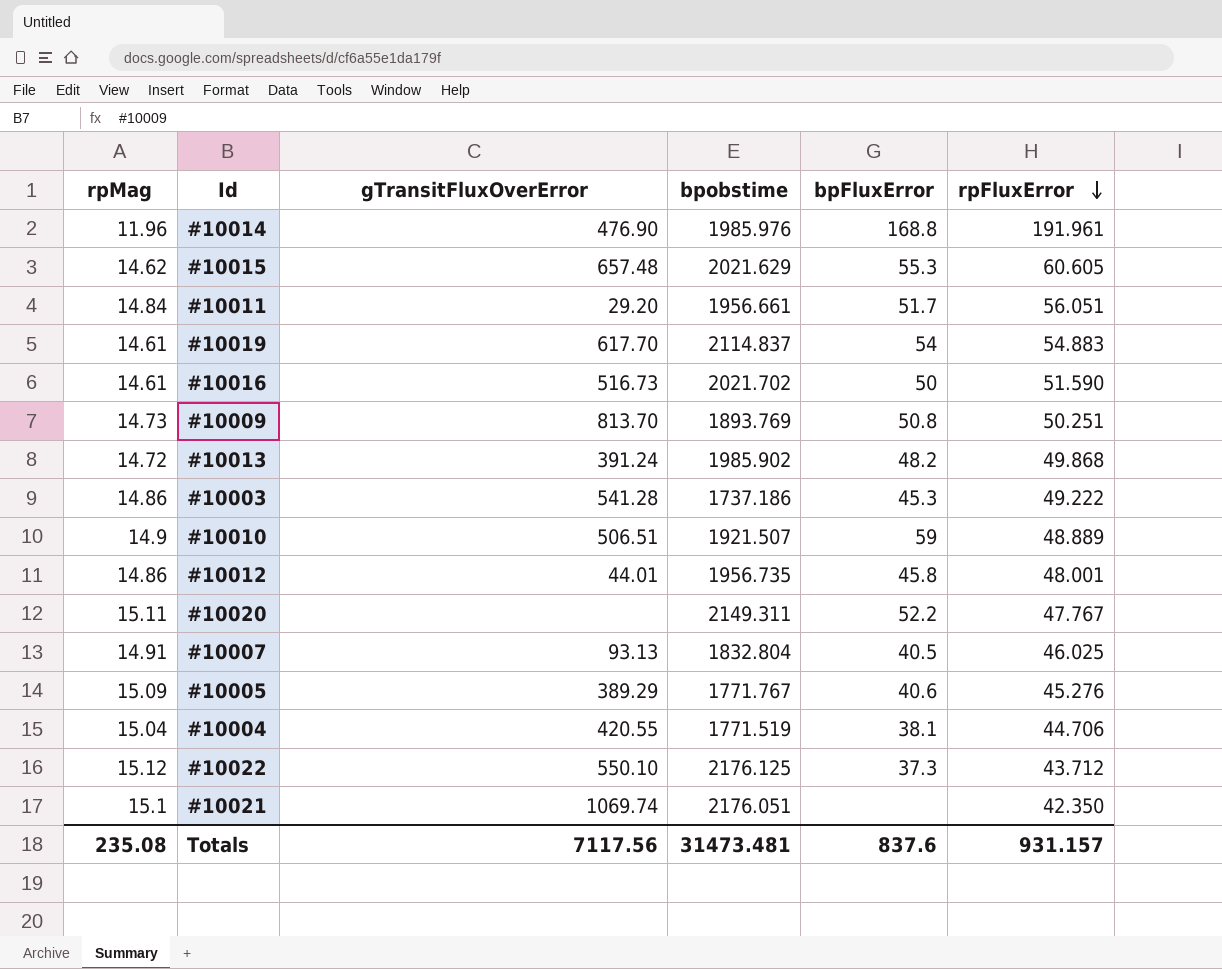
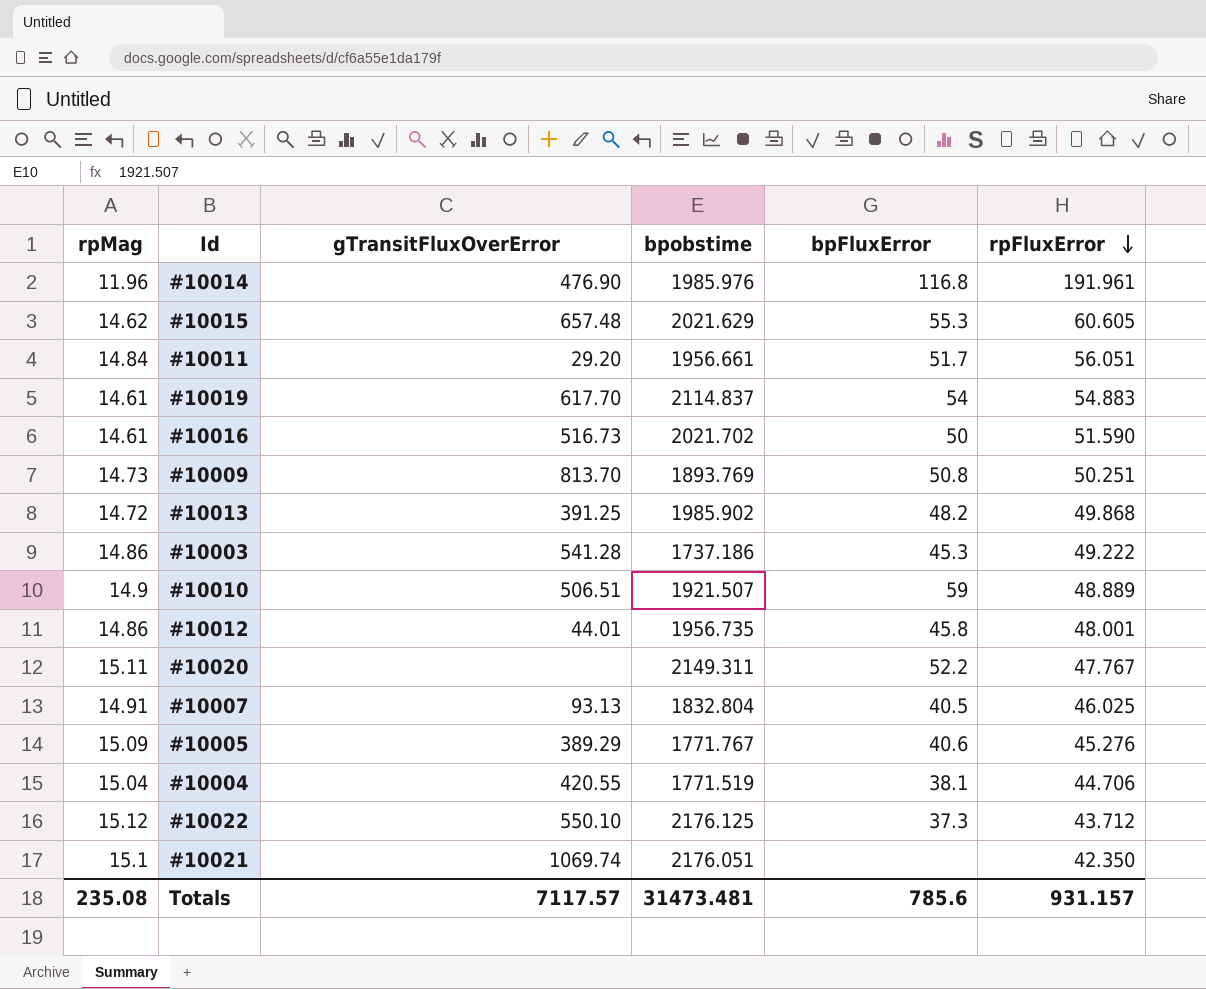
#10014 | bpFluxError: 168.8 -> 116.8
#10013 | gTransitFluxOverError: 391.24 -> 391.25
Totals | gTransitFluxOverError: 7117.56 -> 7117.57
Totals | bpFluxError: 837.6 -> 785.6

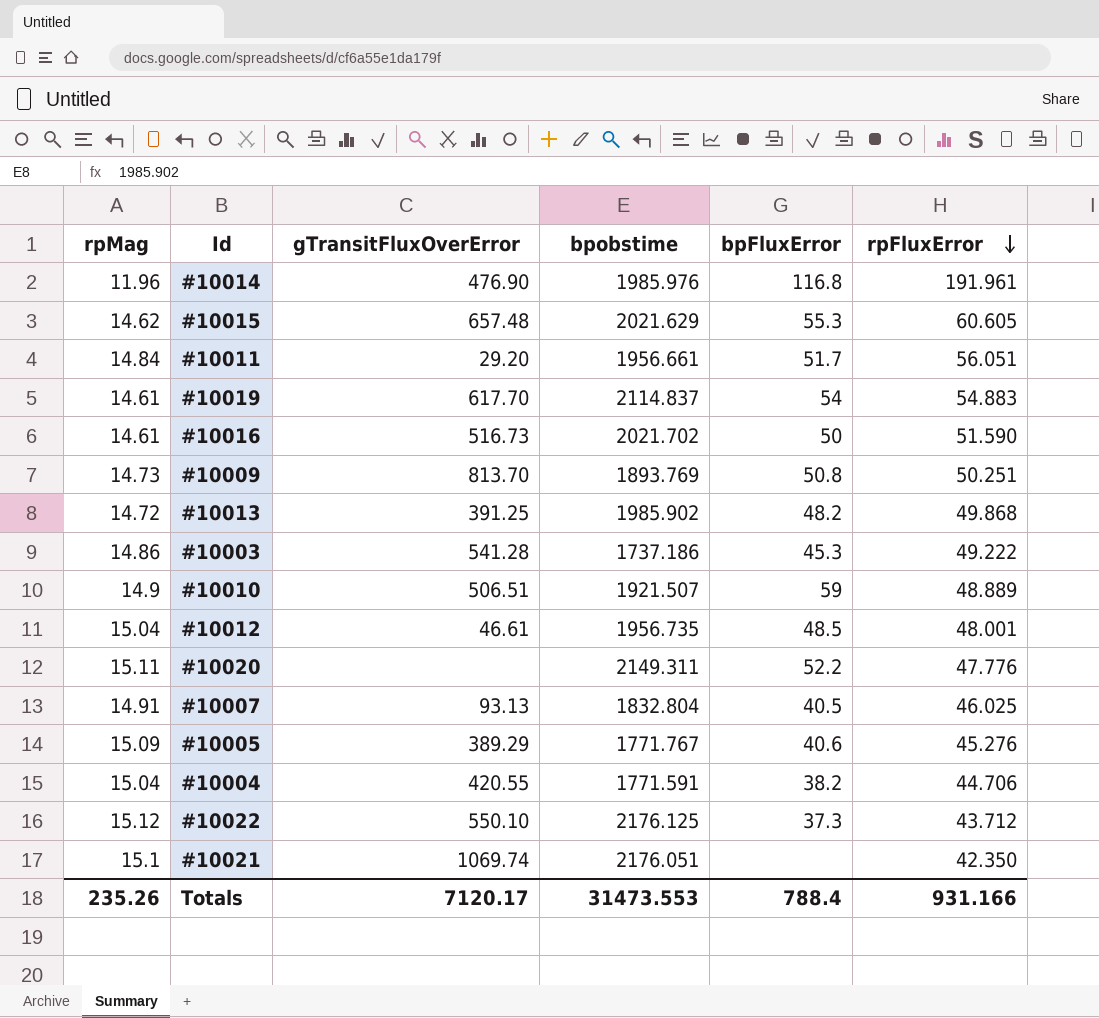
#10012 | rpMag: 14.86 -> 15.04
#10012 | gTransitFluxOverError: 44.01 -> 46.61
#10012 | bpFluxError: 45.8 -> 48.5
#10020 | rpFluxError: 47.767 -> 47.776
#10004 | bpobstime: 1771.519 -> 1771.591
#10004 | bpFluxError: 38.1 -> 38.2
Totals | rpMag: 235.08 -> 235.26
Totals | gTransitFluxOverError: 7117.57 -> 7120.17
Totals | bpobstime: 31473.481 -> 31473.553
Totals | bpFluxError: 785.6 -> 788.4
Totals | rpFluxError: 931.157 -> 931.166

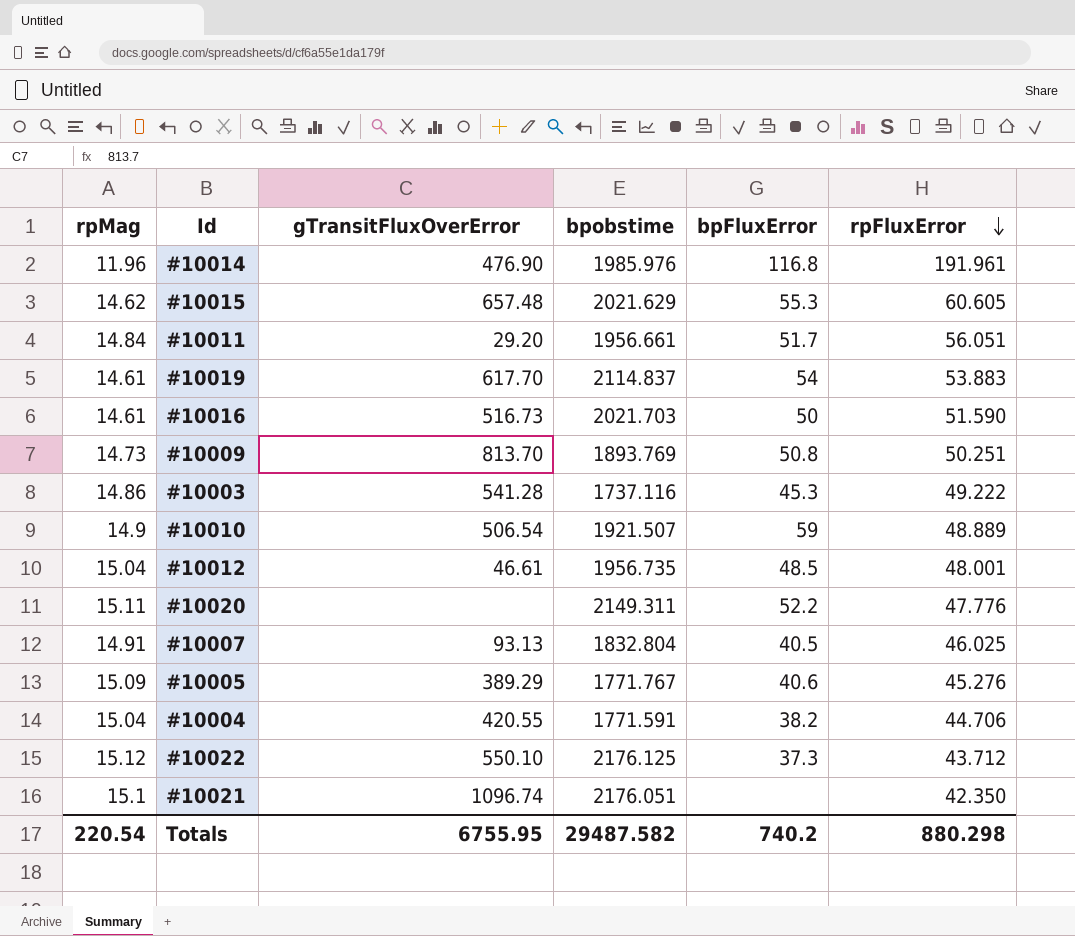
row #10013: 14.72 | 391.25 | 1985.902 | 48.2 | 49.868 -> none
#10019 | rpFluxError: 54.883 -> 53.883
#10016 | bpobstime: 2021.702 -> 2021.703
#10003 | bpobstime: 1737.186 -> 1737.116
#10010 | gTransitFluxOverError: 506.51 -> 506.54
#10021 | gTransitFluxOverError: 1069.74 -> 1096.74
Totals | rpMag: 235.26 -> 220.54
Totals | gTransitFluxOverError: 7120.17 -> 6755.95
Totals | bpobstime: 31473.553 -> 29487.582
Totals | bpFluxError: 788.4 -> 740.2
Totals | rpFluxError: 931.166 -> 880.298

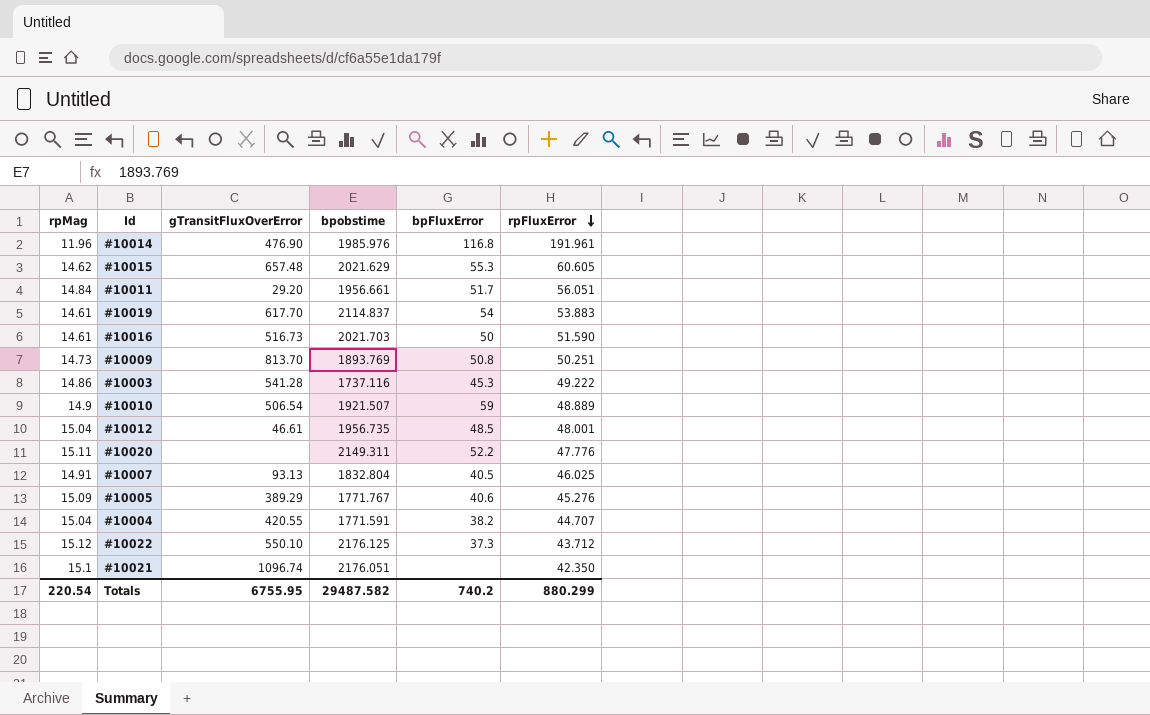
#10004 | rpFluxError: 44.706 -> 44.707
Totals | rpFluxError: 880.298 -> 880.299

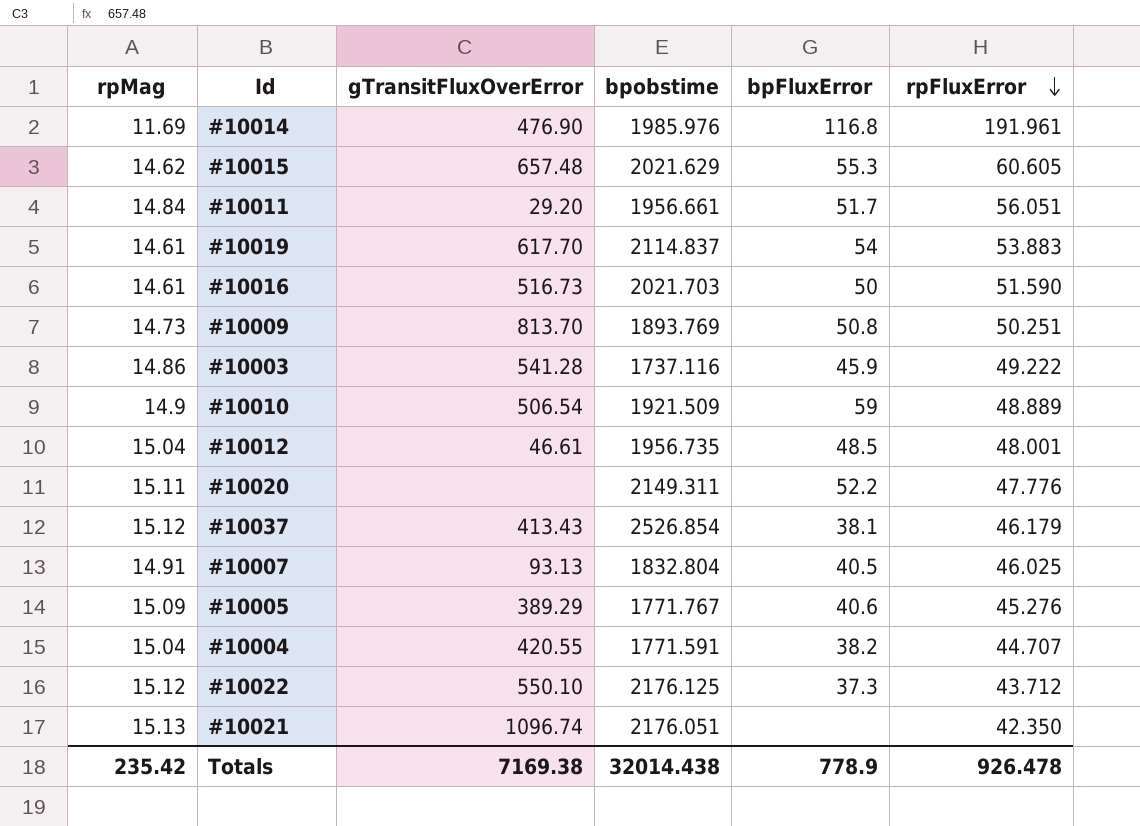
#10014 | rpMag: 11.96 -> 11.69
#10003 | bpFluxError: 45.3 -> 45.9
#10010 | bpobstime: 1921.507 -> 1921.509
row #10037: none -> 15.12 | 413.43 | 2526.854 | 38.1 | 46.179
#10021 | rpMag: 15.1 -> 15.13
Totals | rpMag: 220.54 -> 235.42
Totals | gTransitFluxOverError: 6755.95 -> 7169.38
Totals | bpobstime: 29487.582 -> 32014.438
Totals | bpFluxError: 740.2 -> 778.9
Totals | rpFluxError: 880.299 -> 926.478

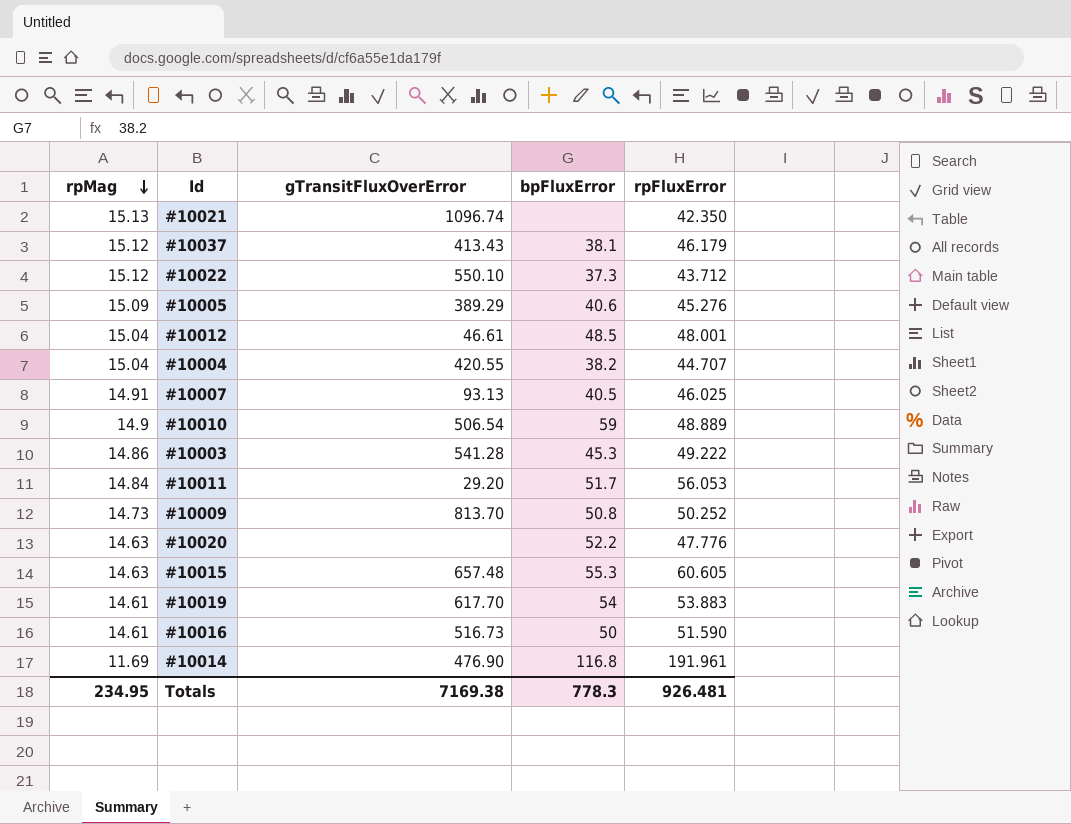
row order: rpFluxError descending -> rpMag descending
column bpobstime | position: 4 -> none
#10003 | bpFluxError: 45.9 -> 45.3
#10011 | rpFluxError: 56.051 -> 56.053
#10009 | rpFluxError: 50.251 -> 50.252
#10020 | rpMag: 15.11 -> 14.63
#10015 | rpMag: 14.62 -> 14.63
Totals | rpMag: 235.42 -> 234.95
Totals | bpFluxError: 778.9 -> 778.3
Totals | rpFluxError: 926.478 -> 926.481

